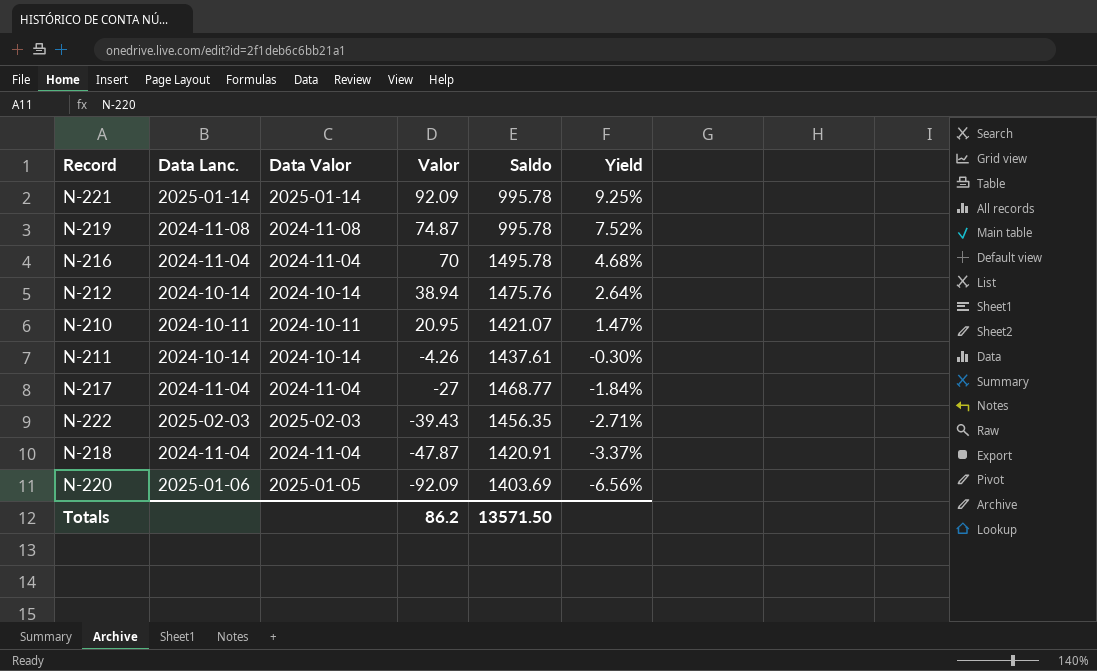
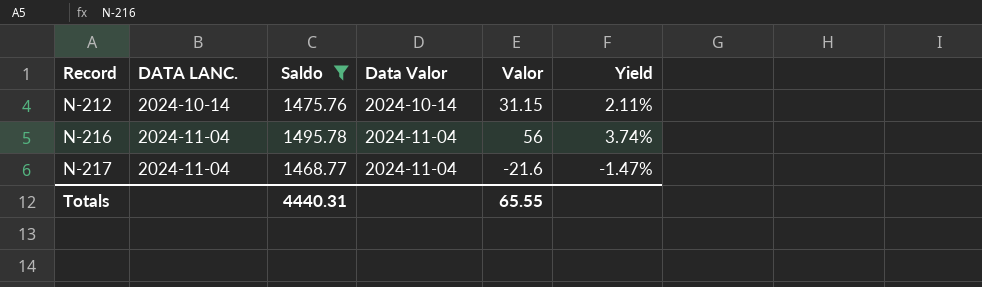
filter: none -> Saldo >= 1468.77
row order: Valor descending -> Record ascending
column name: Data Lanc. -> DATA LANC.
column Saldo | position: 5 -> 3
N-212 | Valor: 38.94 -> 31.15
N-212 | Yield: 2.64% -> 2.11%
N-216 | Valor: 70 -> 56
N-216 | Yield: 4.68% -> 3.74%
N-217 | Valor: -27 -> -21.6
N-217 | Yield: -1.84% -> -1.47%
Totals | Saldo: 13571.50 -> 4440.31
Totals | Valor: 86.2 -> 65.55

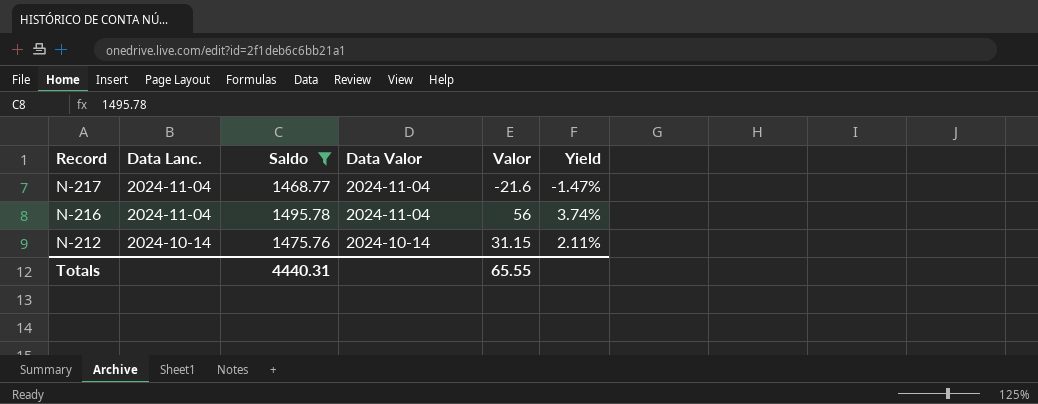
row order: Record ascending -> Record descending
column name: DATA LANC. -> Data Lanc.

